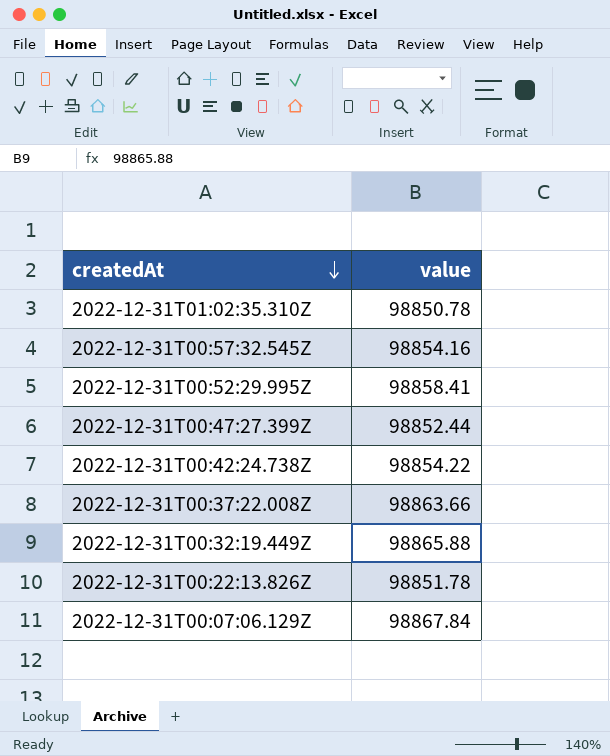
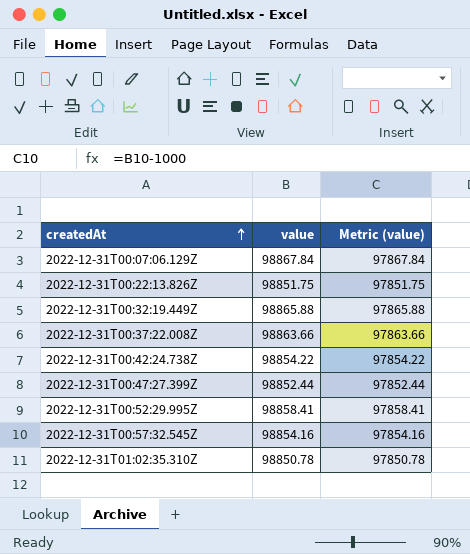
row order: createdAt descending -> createdAt ascending
column Metric (value) | formula: none -> [value] - 1000
2022-12-31T00:22:13.826Z | value: 98851.78 -> 98851.75

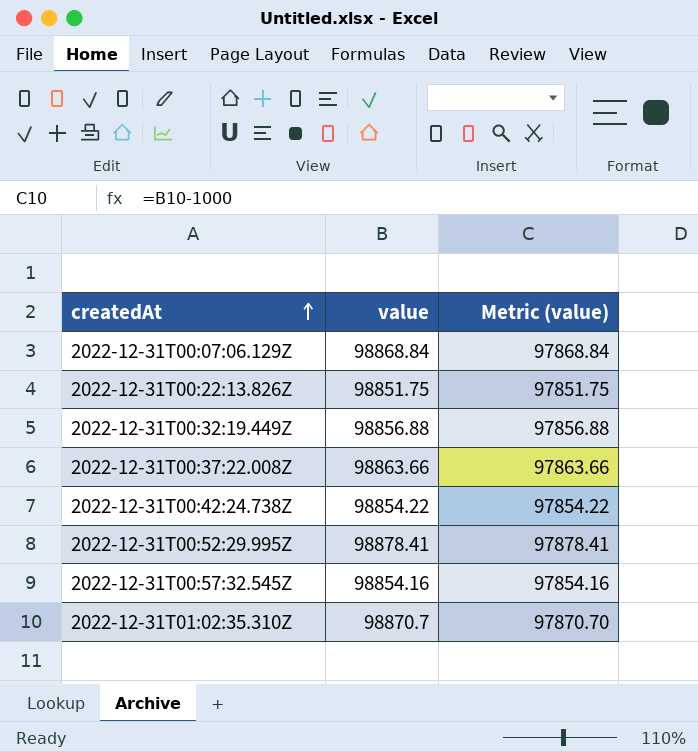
row 2022-12-31T00:47:27.399Z: 98852.44 | 97852.44 -> none
2022-12-31T00:07:06.129Z | value: 98867.84 -> 98868.84
2022-12-31T00:07:06.129Z | Metric (value): 97867.84 -> 97868.84
2022-12-31T00:32:19.449Z | value: 98865.88 -> 98856.88
2022-12-31T00:32:19.449Z | Metric (value): 97865.88 -> 97856.88
2022-12-31T00:52:29.995Z | value: 98858.41 -> 98878.41
2022-12-31T00:52:29.995Z | Metric (value): 97858.41 -> 97878.41
2022-12-31T01:02:35.310Z | value: 98850.78 -> 98870.7
2022-12-31T01:02:35.310Z | Metric (value): 97850.78 -> 97870.70

